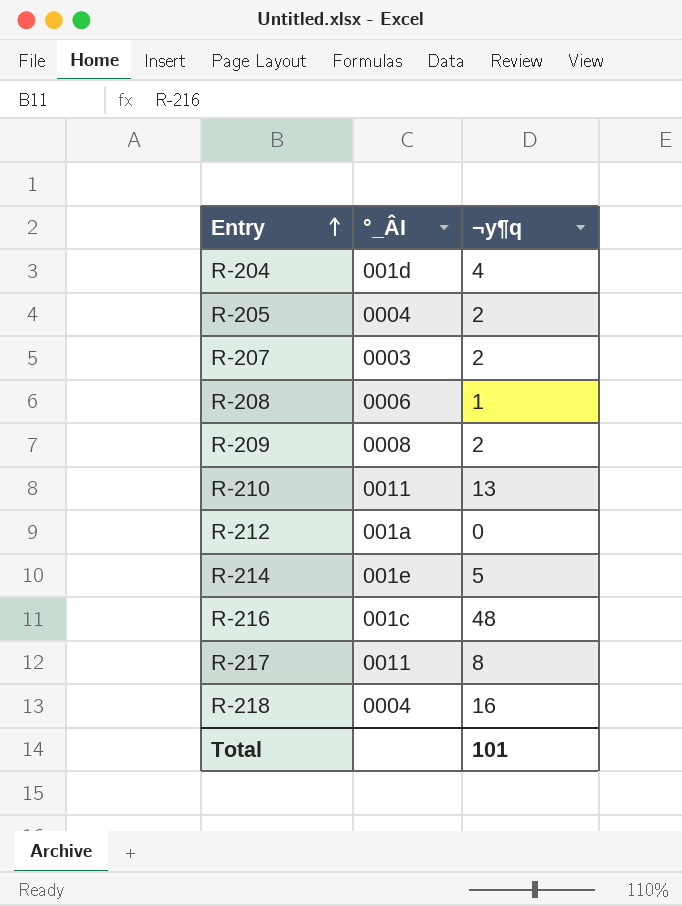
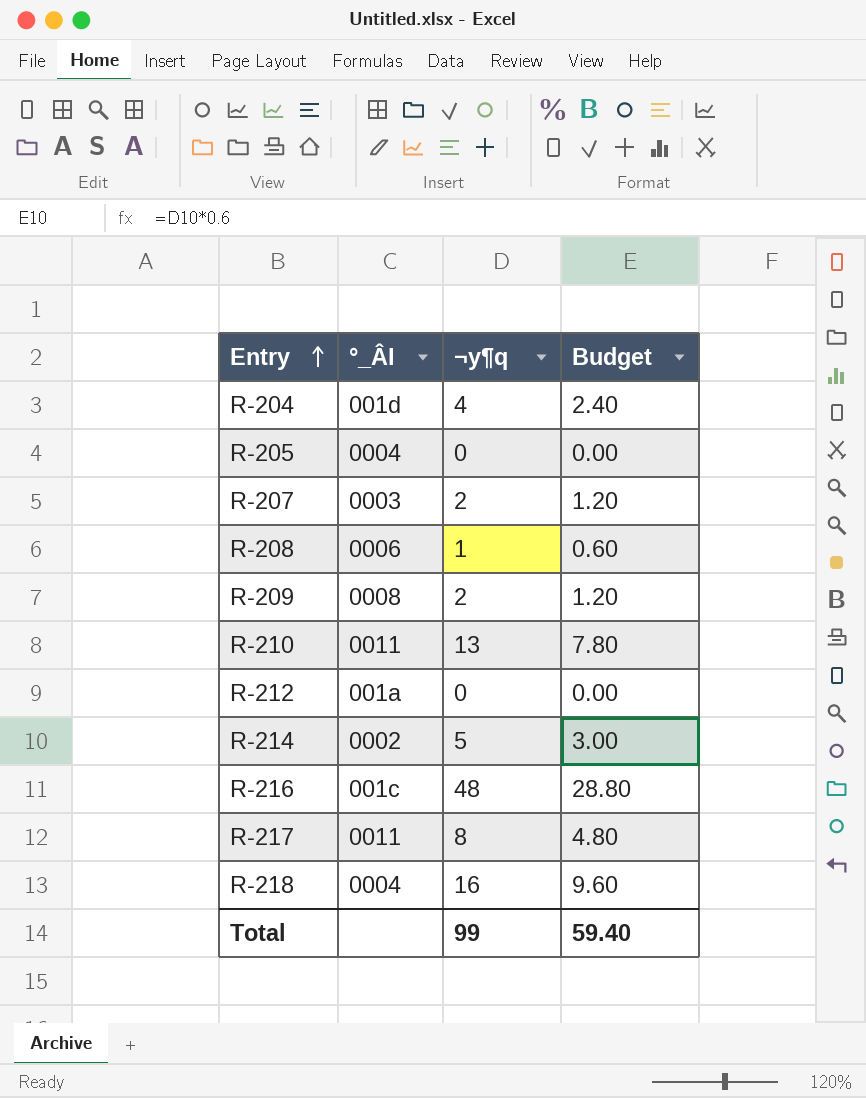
column Budget | formula: none -> [¬y¶q] * 0.6
R-205 | ¬y¶q: 2 -> 0
R-214 | °_ÂI: 001e -> 0002
Total | ¬y¶q: 101 -> 99

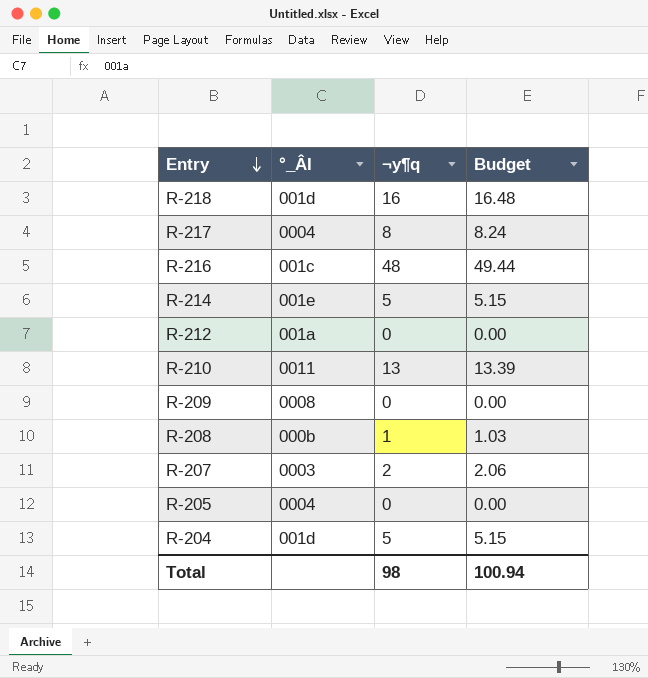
row order: Entry ascending -> Entry descending
column Budget | formula: [¬y¶q] * 0.6 -> [¬y¶q] * 1.03
R-218 | °_ÂI: 0004 -> 001d
R-217 | °_ÂI: 0011 -> 0004
R-214 | °_ÂI: 0002 -> 001e
R-209 | ¬y¶q: 2 -> 0
R-208 | °_ÂI: 0006 -> 000b
R-204 | ¬y¶q: 4 -> 5
Total | ¬y¶q: 99 -> 98
Total | Budget: 59.40 -> 100.94

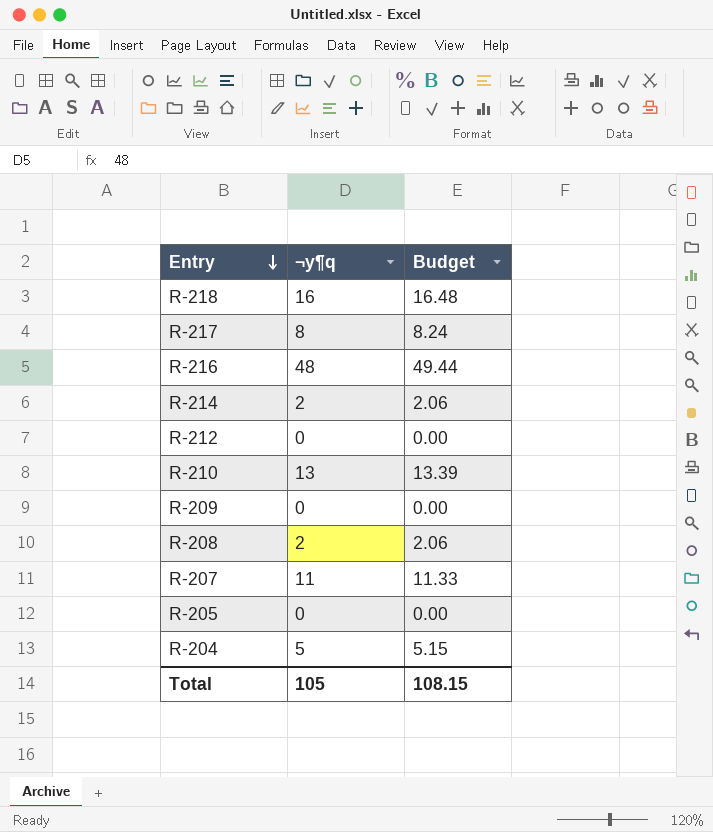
column °_ÂI | position: 2 -> none
R-214 | ¬y¶q: 5 -> 2
R-214 | Budget: 5.15 -> 2.06
R-208 | ¬y¶q: 1 -> 2
R-208 | Budget: 1.03 -> 2.06
R-207 | ¬y¶q: 2 -> 11
R-207 | Budget: 2.06 -> 11.33
Total | ¬y¶q: 98 -> 105
Total | Budget: 100.94 -> 108.15

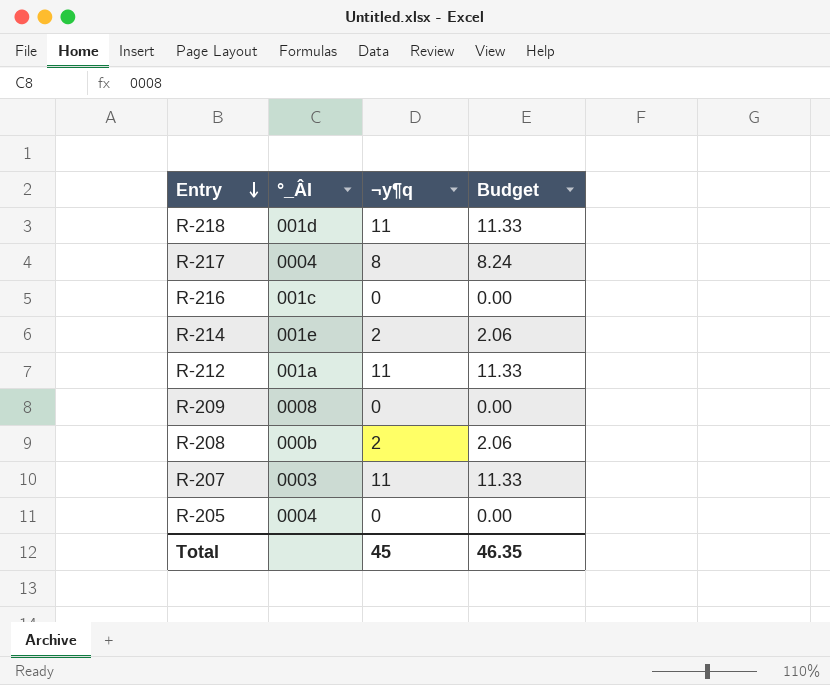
column °_ÂI | position: none -> 2
row R-210: 13 | 13.39 -> none
row R-204: 5 | 5.15 -> none
R-218 | ¬y¶q: 16 -> 11
R-218 | Budget: 16.48 -> 11.33
R-216 | ¬y¶q: 48 -> 0
R-216 | Budget: 49.44 -> 0.00
R-212 | ¬y¶q: 0 -> 11
R-212 | Budget: 0.00 -> 11.33
Total | ¬y¶q: 105 -> 45
Total | Budget: 108.15 -> 46.35

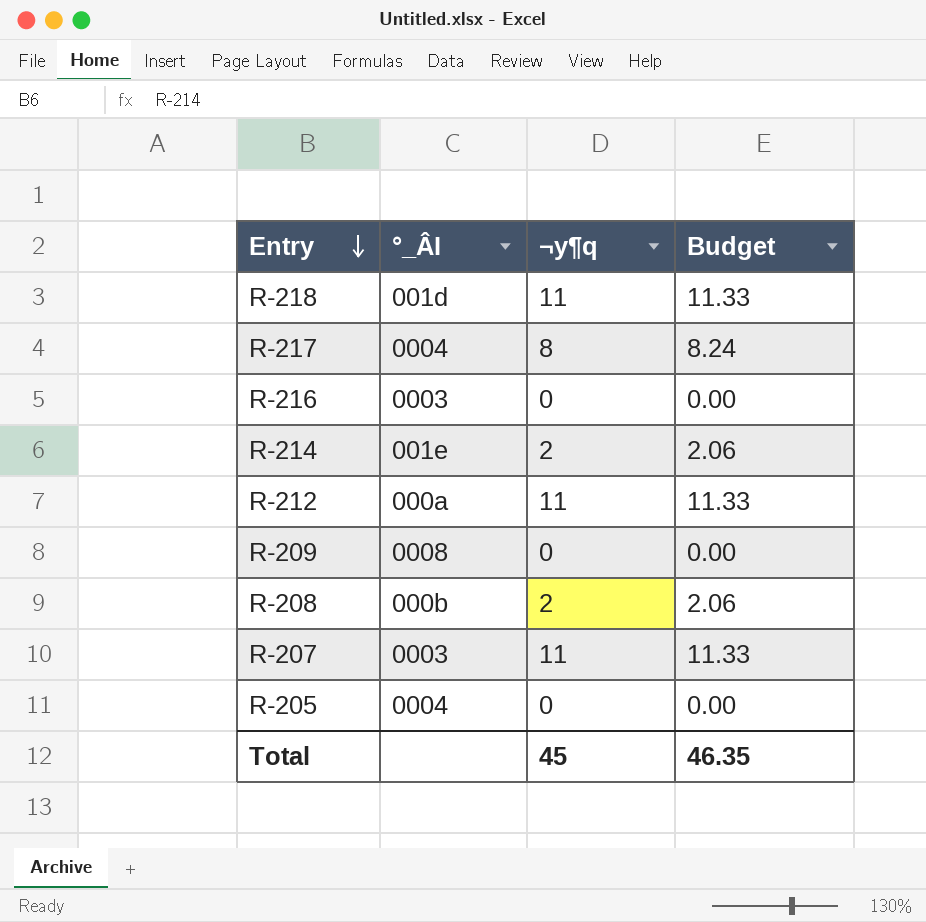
R-216 | °_ÂI: 001c -> 0003
R-212 | °_ÂI: 001a -> 000a

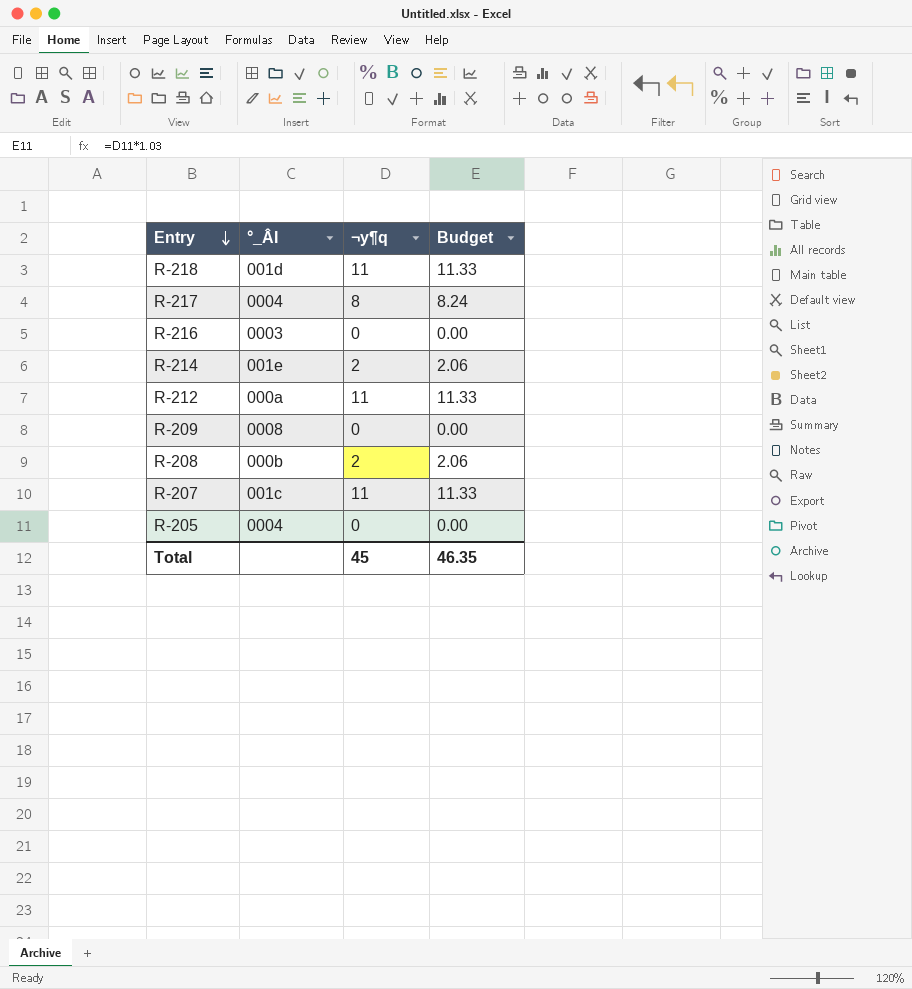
R-207 | °_ÂI: 0003 -> 001c

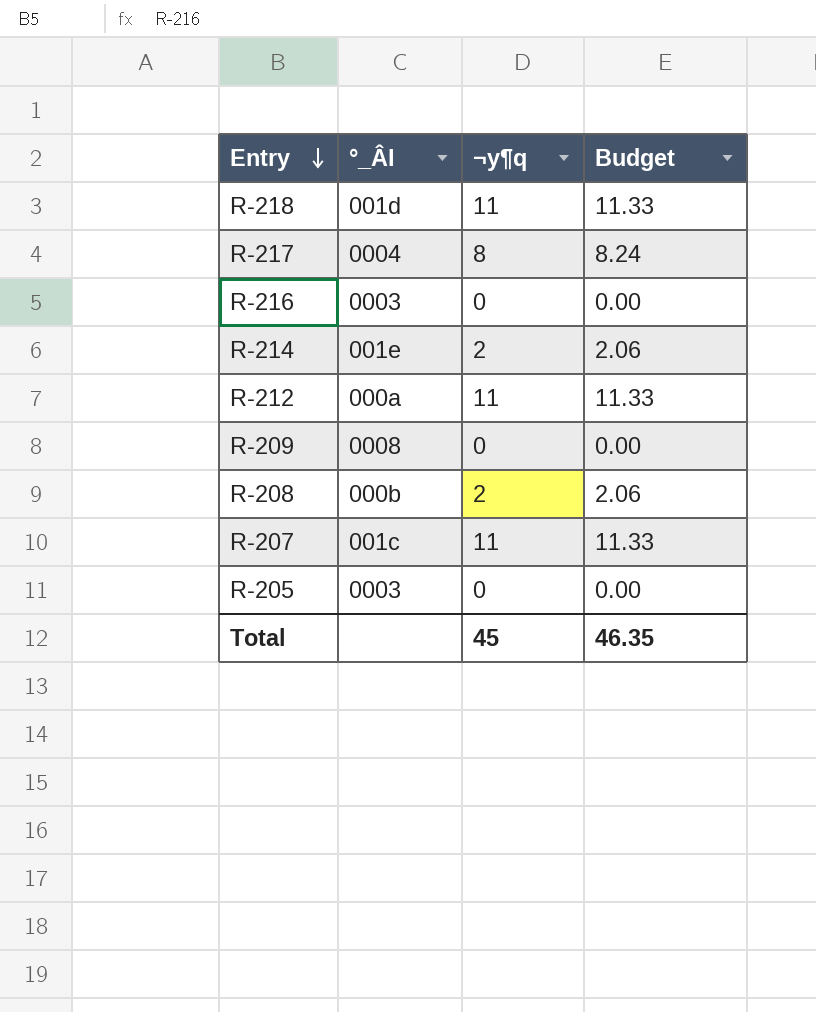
R-205 | °_ÂI: 0004 -> 0003

